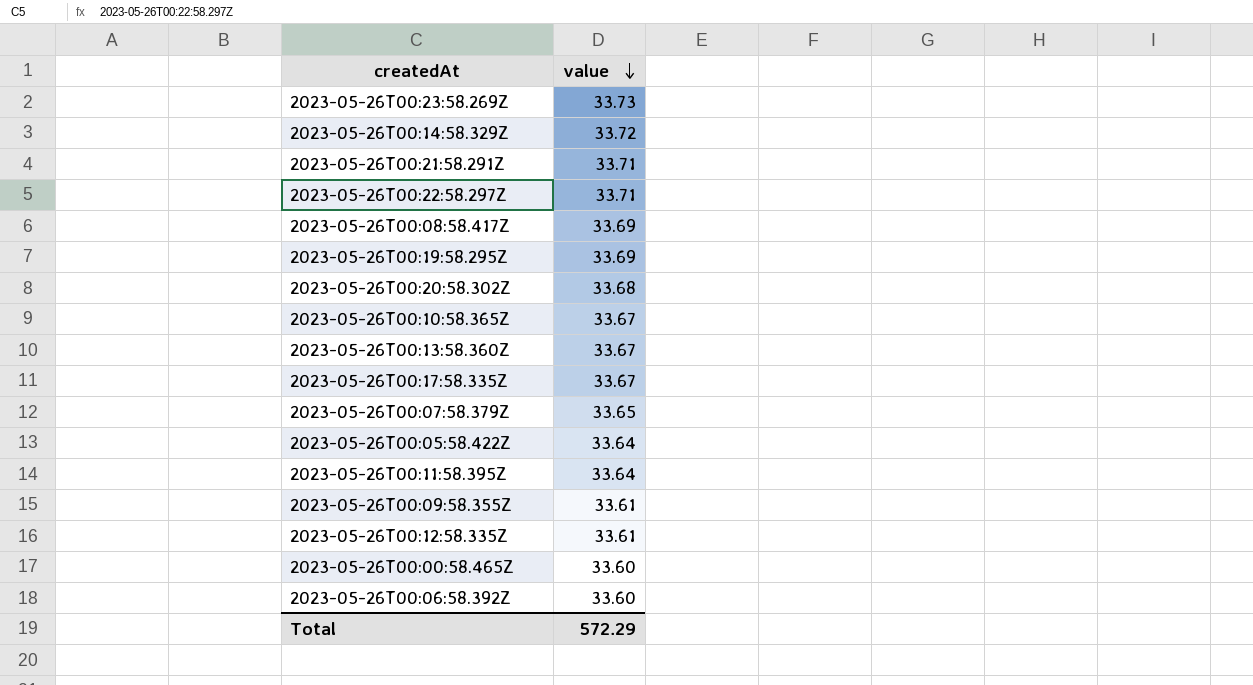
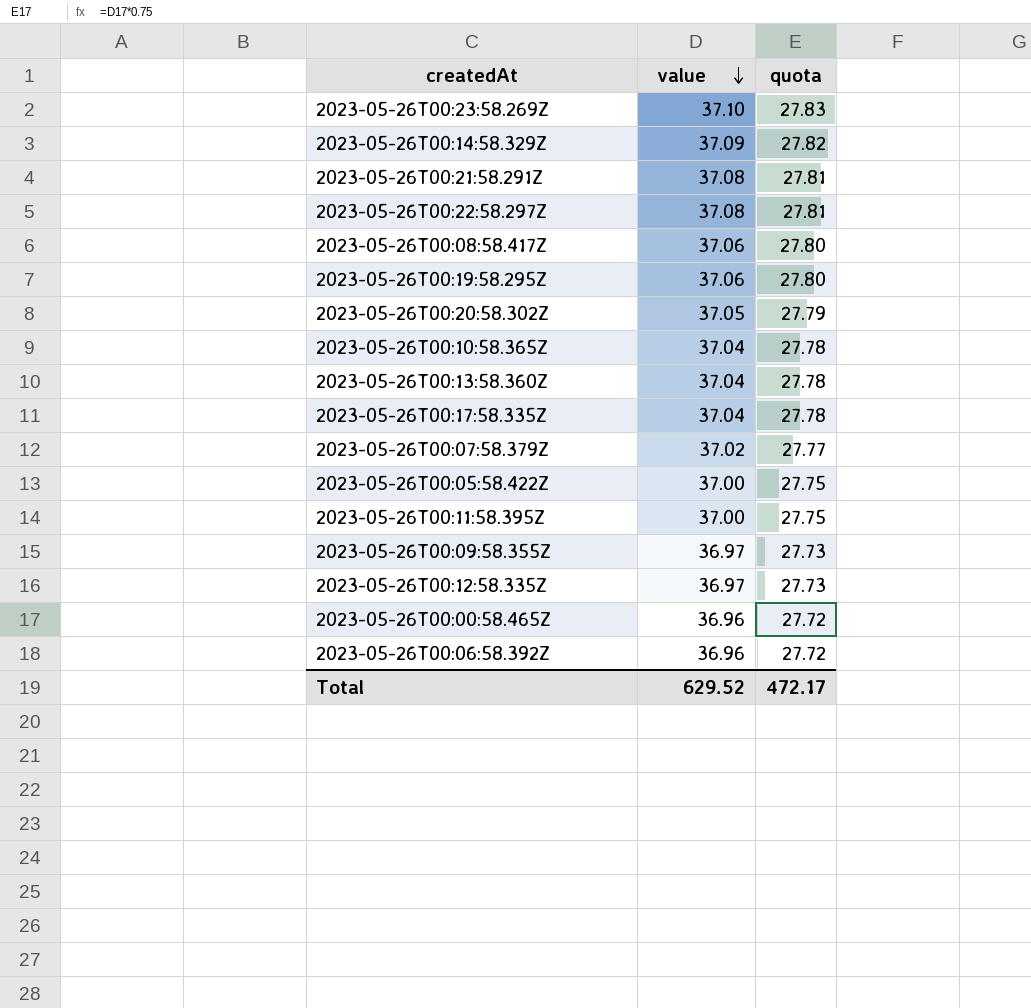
column quota | formula: none -> [value] * 0.75
2023-05-26T00:23:58.269Z | value: 33.73 -> 37.10
2023-05-26T00:14:58.329Z | value: 33.72 -> 37.09
2023-05-26T00:21:58.291Z | value: 33.71 -> 37.08
2023-05-26T00:22:58.297Z | value: 33.71 -> 37.08
2023-05-26T00:08:58.417Z | value: 33.69 -> 37.06
2023-05-26T00:19:58.295Z | value: 33.69 -> 37.06
2023-05-26T00:20:58.302Z | value: 33.68 -> 37.05
2023-05-26T00:10:58.365Z | value: 33.67 -> 37.04
2023-05-26T00:13:58.360Z | value: 33.67 -> 37.04
2023-05-26T00:17:58.335Z | value: 33.67 -> 37.04
2023-05-26T00:07:58.379Z | value: 33.65 -> 37.02
2023-05-26T00:05:58.422Z | value: 33.64 -> 37.00
2023-05-26T00:11:58.395Z | value: 33.64 -> 37.00
2023-05-26T00:09:58.355Z | value: 33.61 -> 36.97
2023-05-26T00:12:58.335Z | value: 33.61 -> 36.97
2023-05-26T00:00:58.465Z | value: 33.60 -> 36.96
2023-05-26T00:06:58.392Z | value: 33.60 -> 36.96
Total | value: 572.29 -> 629.52

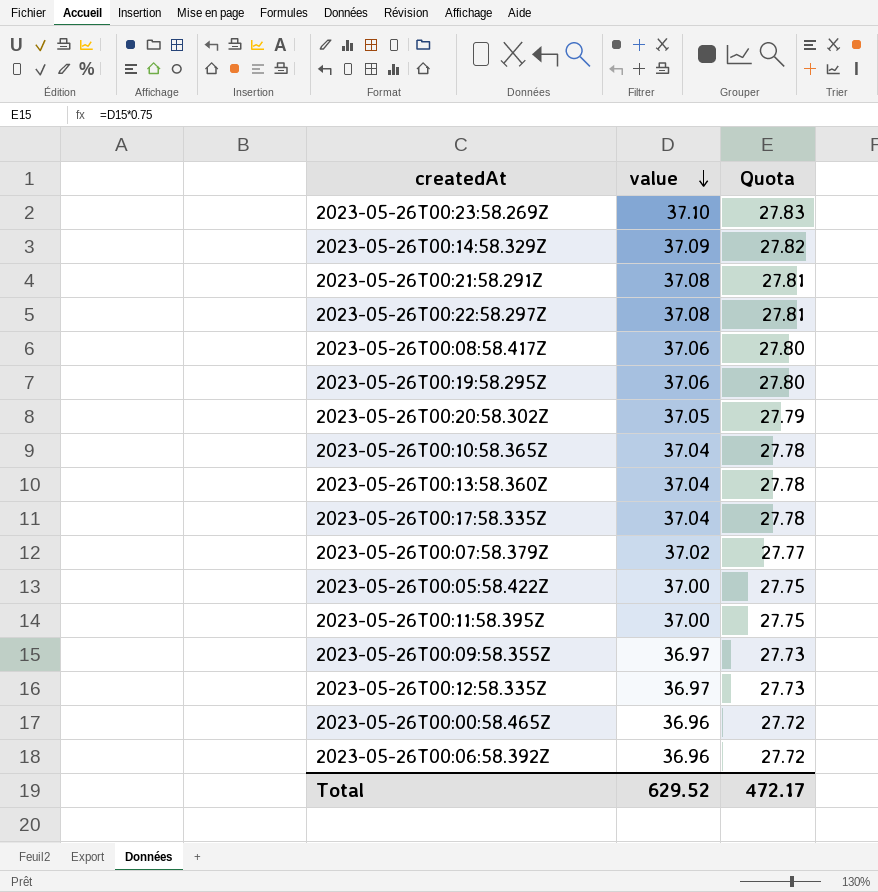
column name: quota -> Quota

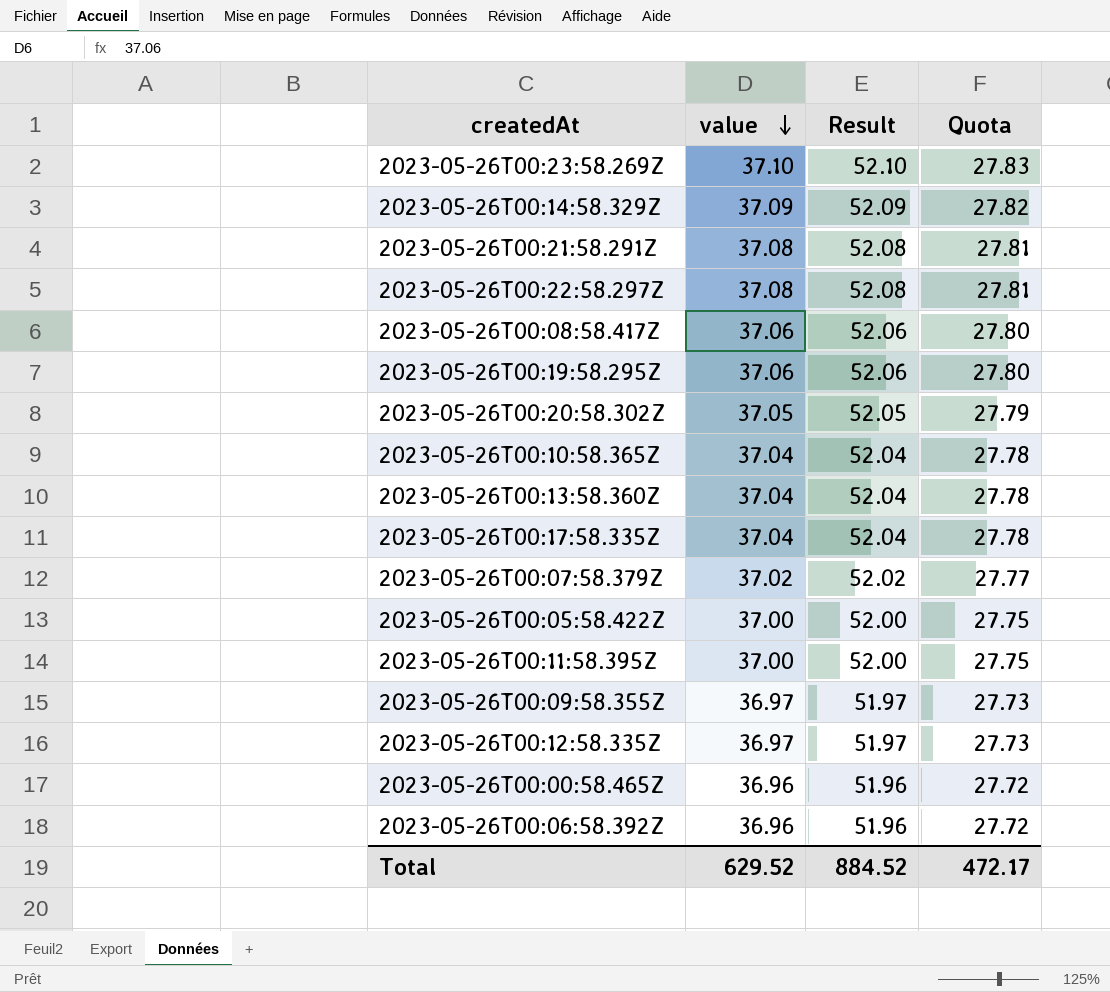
column Result | formula: none -> [value] + 15

